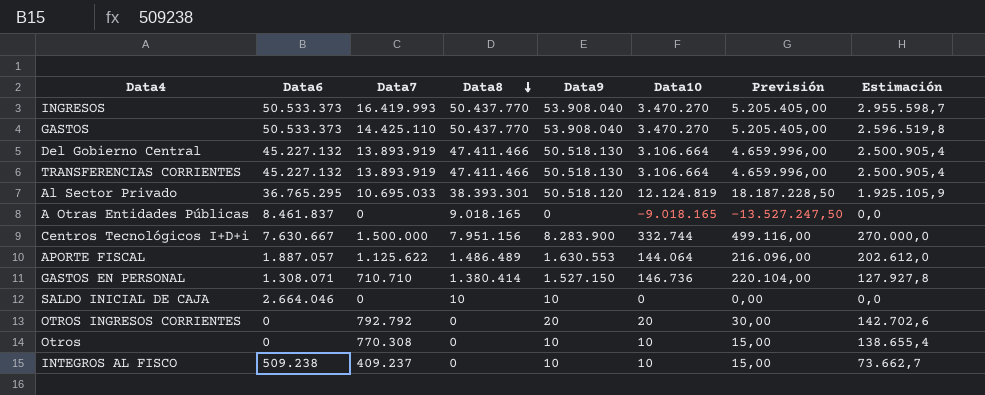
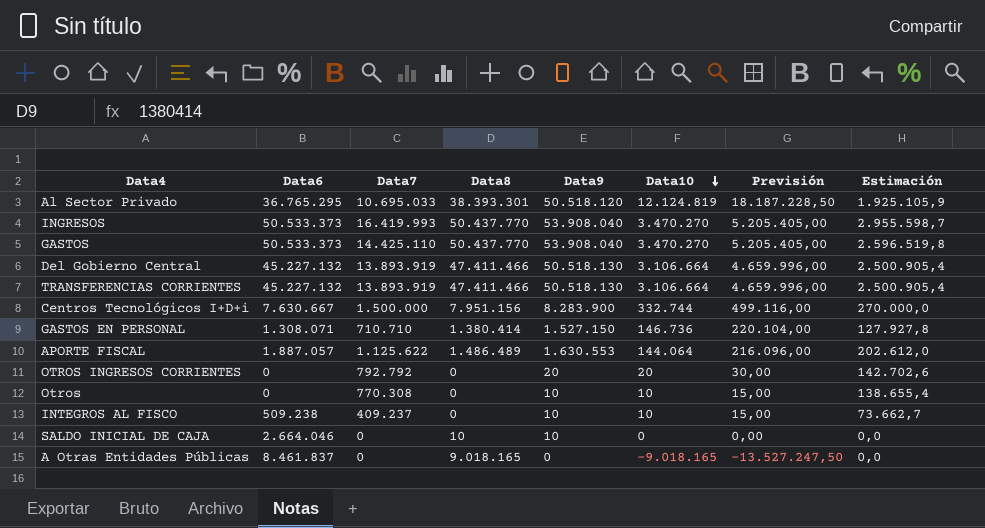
row order: Data8 descending -> Data10 descending

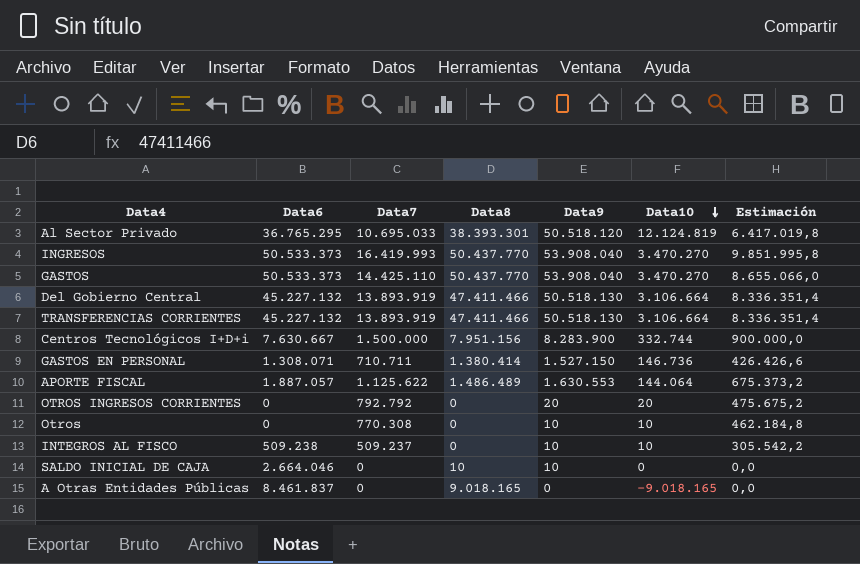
column Previsión | formula: [Data10] * 1,5 -> none
column Estimación | formula: [Data7] * 0,18 -> [Data7] * 0,6
GASTOS EN PERSONAL | Data7: 710.710 -> 710.711
INTEGROS AL FISCO | Data7: 409.237 -> 509.237

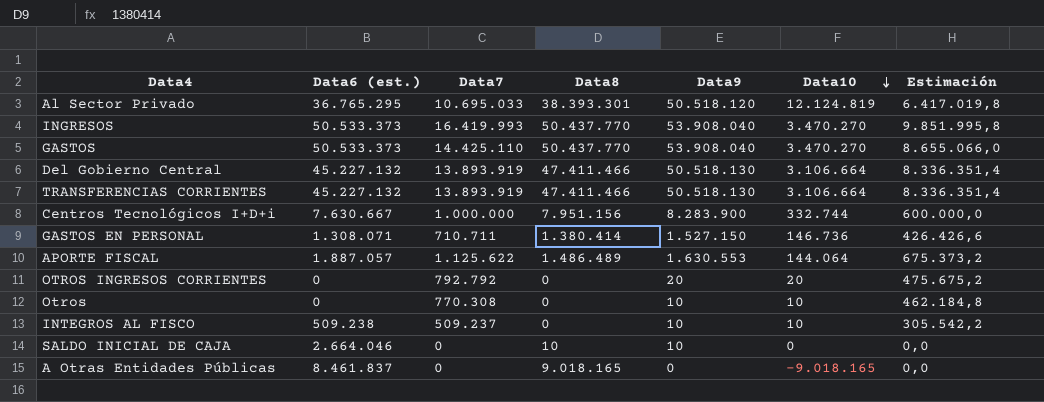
column name: Data6 -> Data6 (est.)
Centros Tecnológicos I+D+i | Data7: 1.500.000 -> 1.000.000
Centros Tecnológicos I+D+i | Estimación: 900.000,0 -> 600.000,0

